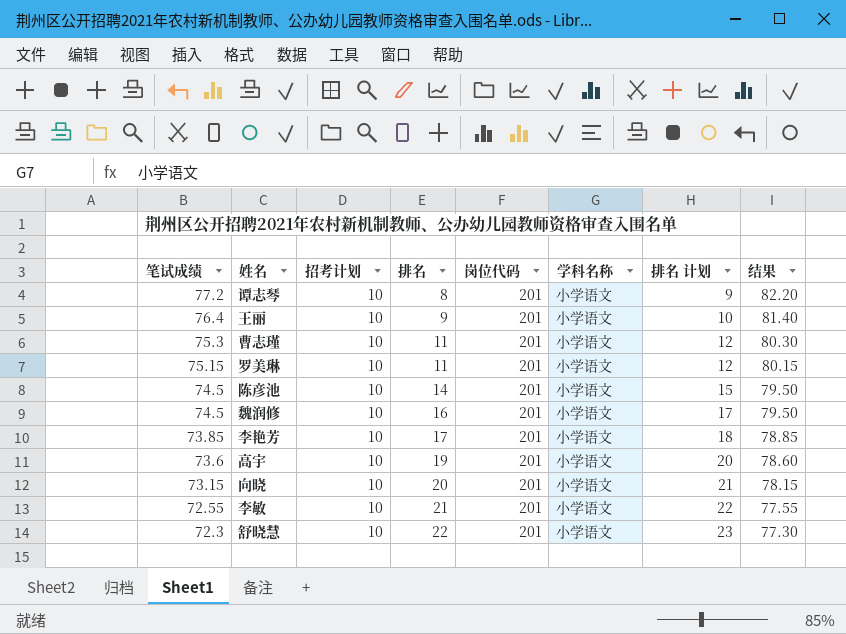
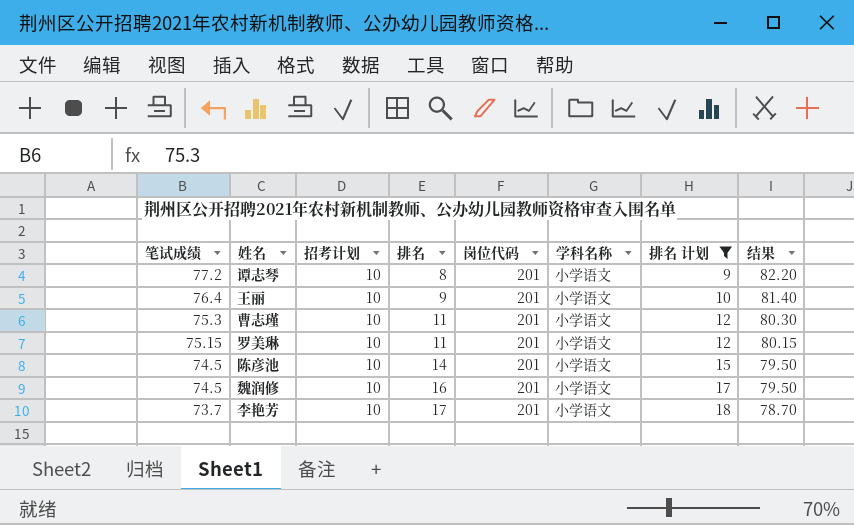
filter: none -> 排名 计划 <= 18
李艳芳 | 笔试成绩: 73.85 -> 73.7
李艳芳 | 结果: 78.85 -> 78.70

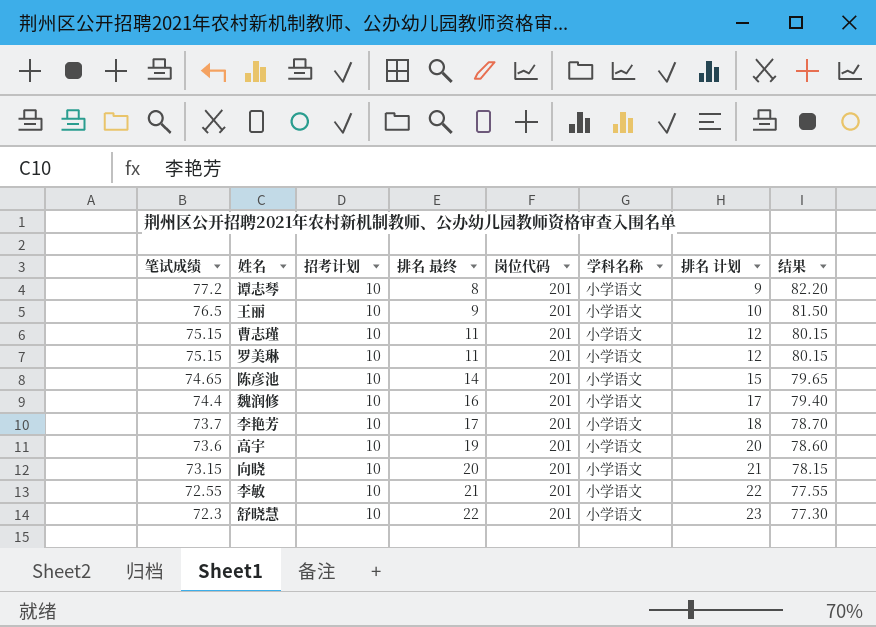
filter: 排名 计划 <= 18 -> none
column name: 排名 -> 排名 最终
王丽 | 笔试成绩: 76.4 -> 76.5
王丽 | 结果: 81.40 -> 81.50
曹志瑾 | 笔试成绩: 75.3 -> 75.15
曹志瑾 | 结果: 80.30 -> 80.15
陈彦池 | 笔试成绩: 74.5 -> 74.65
陈彦池 | 结果: 79.50 -> 79.65
魏润修 | 笔试成绩: 74.5 -> 74.4
魏润修 | 结果: 79.50 -> 79.40

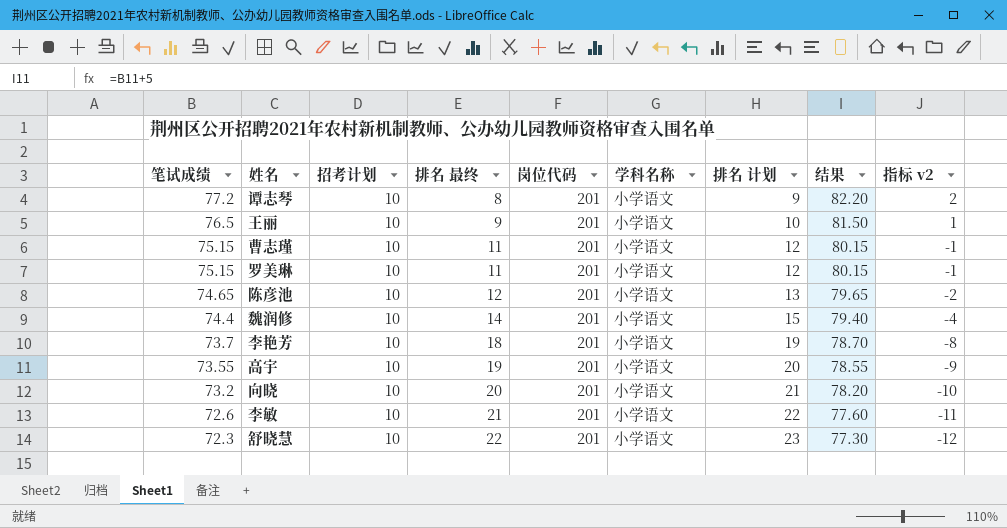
column 指标 v2 | formula: none -> [招考计划] - [排名 最终]
陈彦池 | 排名 最终: 14 -> 12
陈彦池 | 排名 计划: 15 -> 13
魏润修 | 排名 最终: 16 -> 14
魏润修 | 排名 计划: 17 -> 15
李艳芳 | 排名 最终: 17 -> 18
李艳芳 | 排名 计划: 18 -> 19
高宇 | 笔试成绩: 73.6 -> 73.55
高宇 | 结果: 78.60 -> 78.55
向晓 | 笔试成绩: 73.15 -> 73.2
向晓 | 结果: 78.15 -> 78.20
李敏 | 笔试成绩: 72.55 -> 72.6
李敏 | 结果: 77.55 -> 77.60

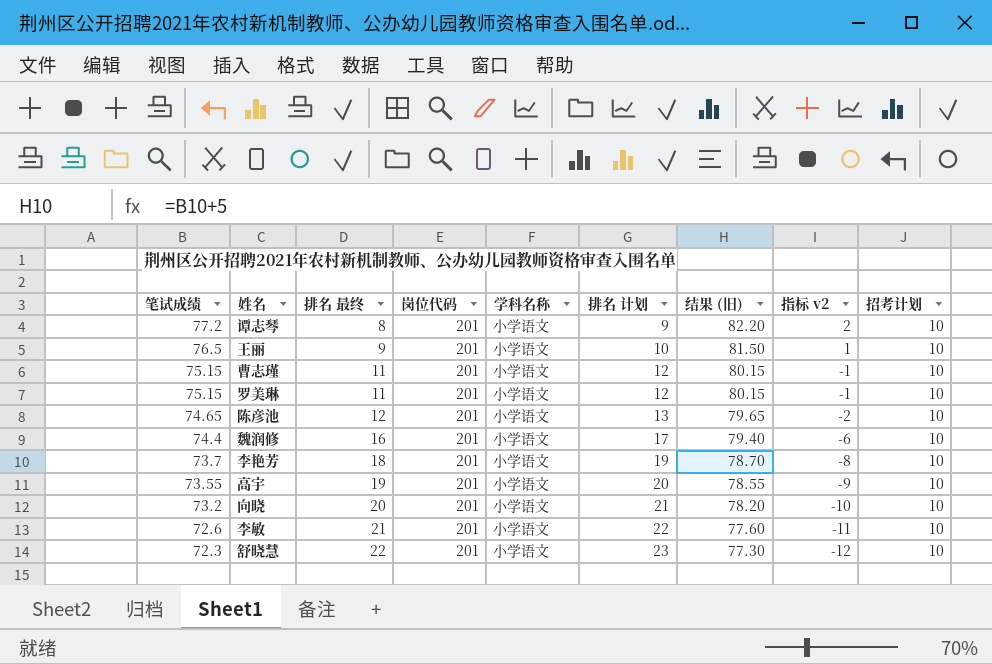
column name: 结果 -> 结果 (旧)
column 招考计划 | position: 3 -> 9
魏润修 | 排名 最终: 14 -> 16
魏润修 | 排名 计划: 15 -> 17
魏润修 | 指标 v2: -4 -> -6

